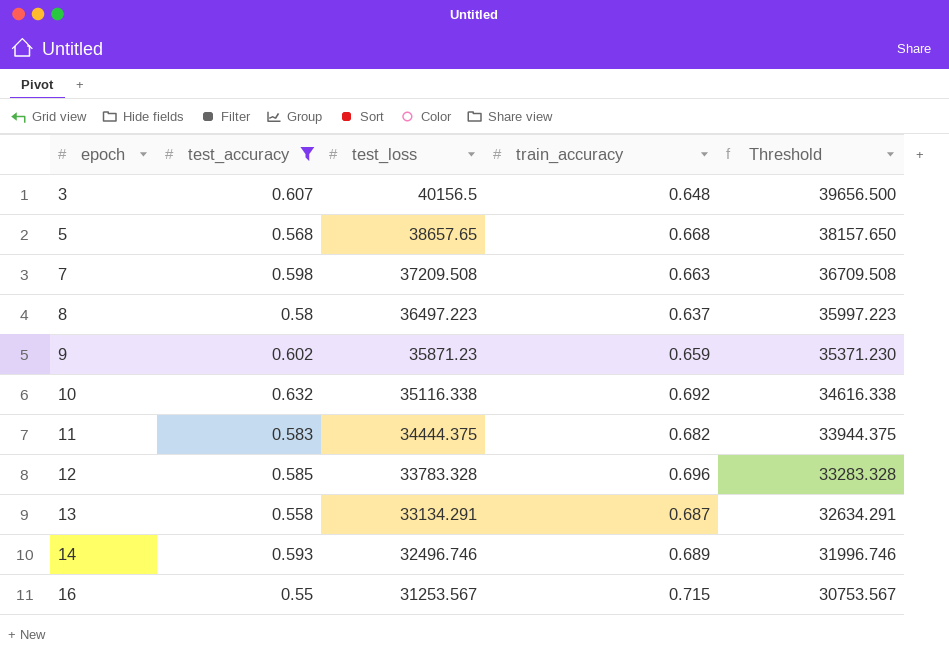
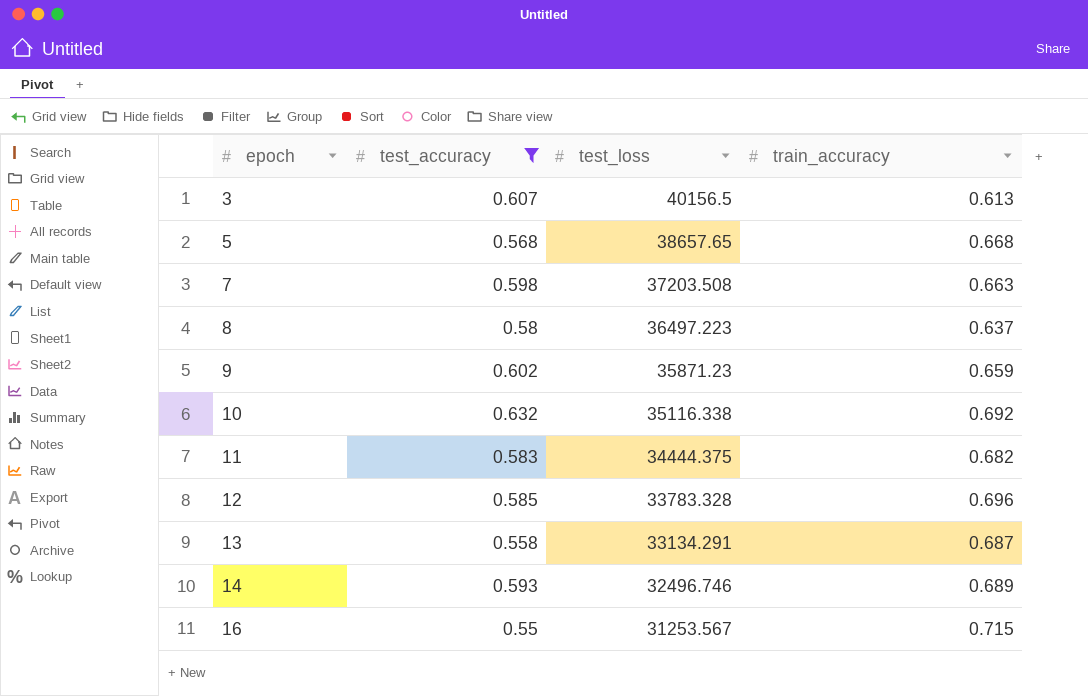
column Threshold | formula: [test_loss] - 500 -> none
3 | train_accuracy: 0.648 -> 0.613
7 | test_loss: 37209.508 -> 37203.508

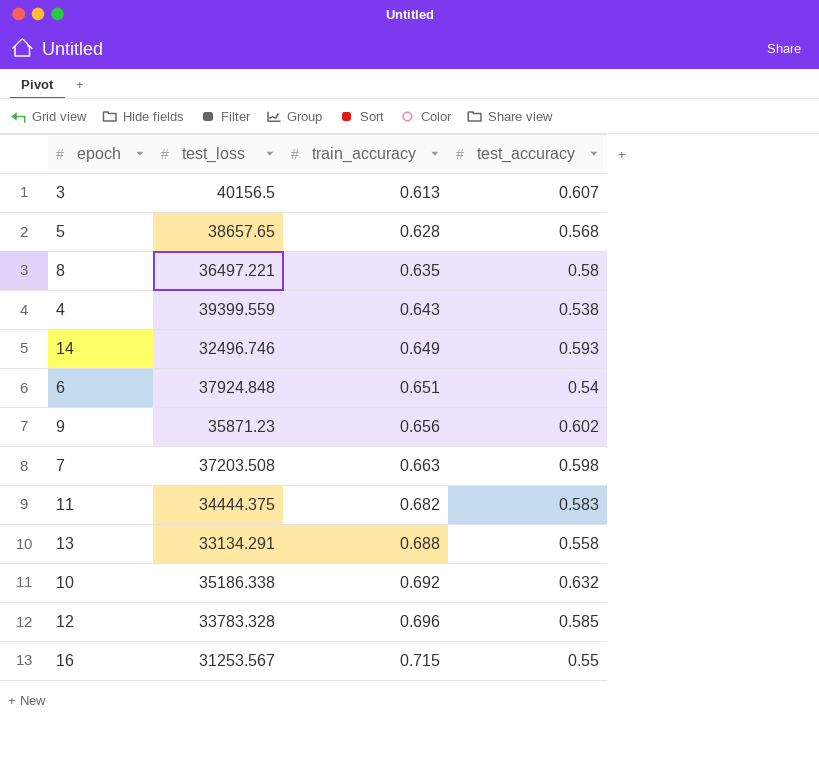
filter: test_accuracy >= 0.55 -> none
row order: epoch ascending -> train_accuracy ascending
column test_accuracy | position: 2 -> 4
5 | train_accuracy: 0.668 -> 0.628
8 | test_loss: 36497.223 -> 36497.221
8 | train_accuracy: 0.637 -> 0.635
14 | train_accuracy: 0.689 -> 0.649
9 | train_accuracy: 0.659 -> 0.656
13 | train_accuracy: 0.687 -> 0.688
10 | test_loss: 35116.338 -> 35186.338

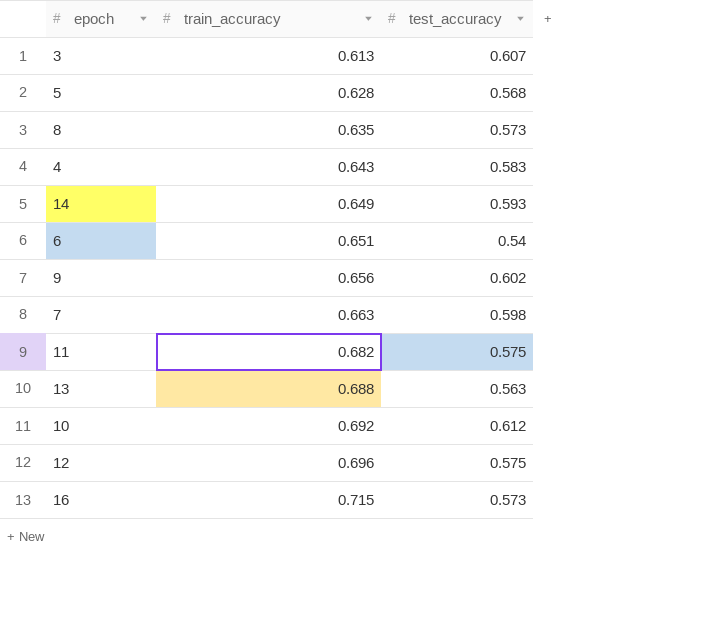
column test_loss | position: 2 -> none
8 | test_accuracy: 0.58 -> 0.573
4 | test_accuracy: 0.538 -> 0.583
11 | test_accuracy: 0.583 -> 0.575
13 | test_accuracy: 0.558 -> 0.563
10 | test_accuracy: 0.632 -> 0.612
12 | test_accuracy: 0.585 -> 0.575
16 | test_accuracy: 0.55 -> 0.573

